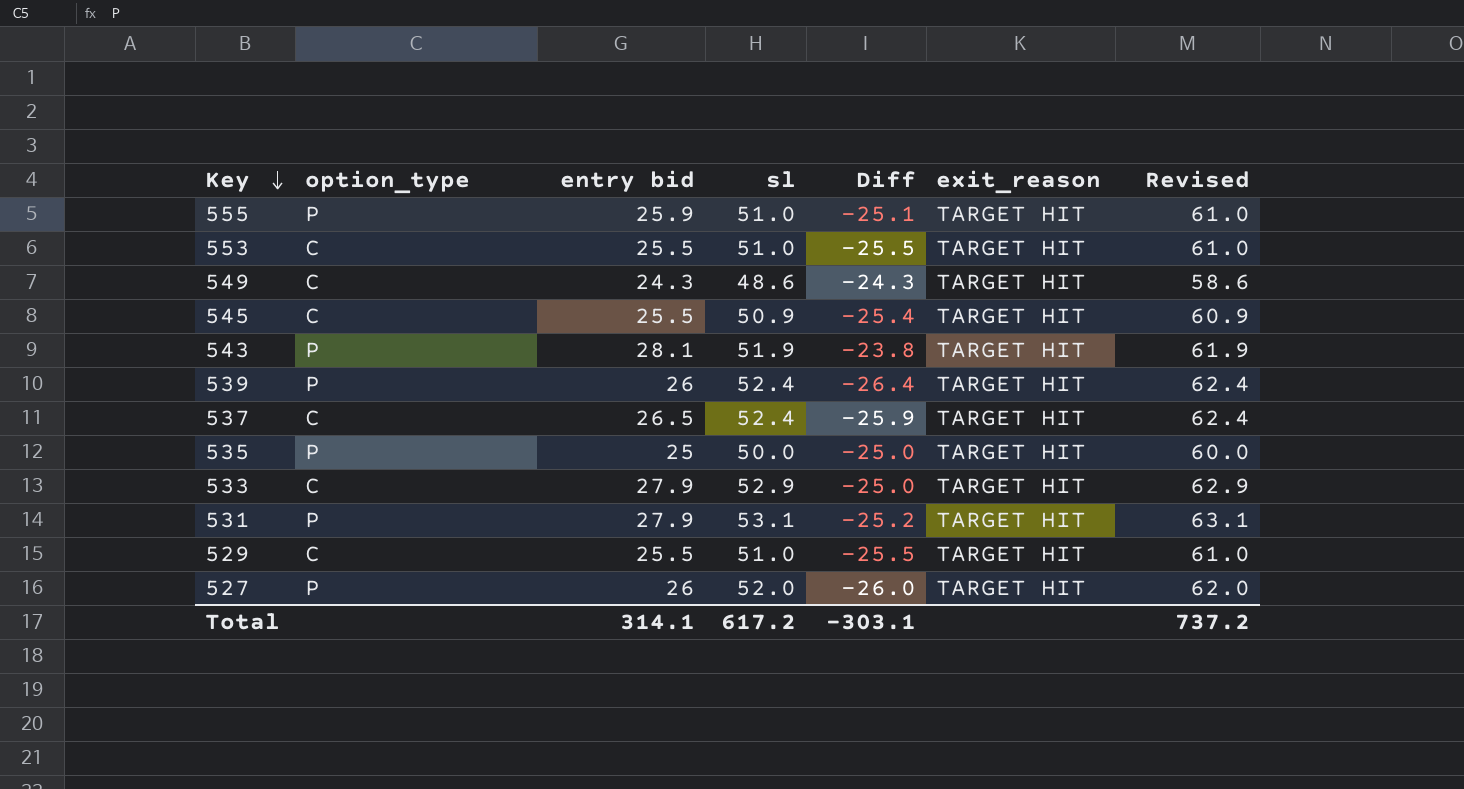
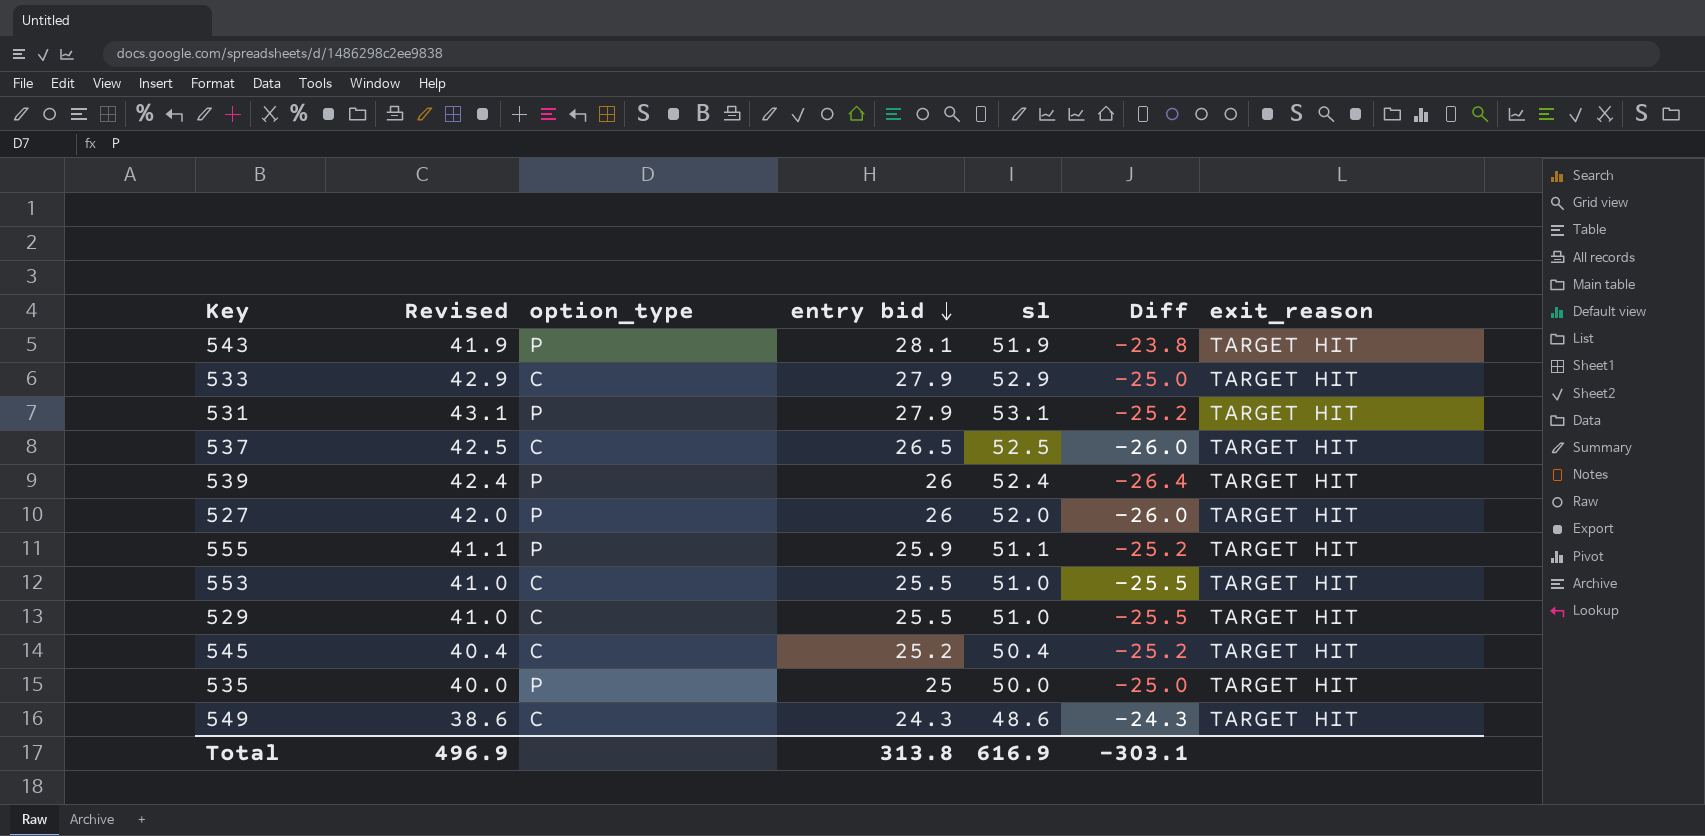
row order: Key descending -> entry bid descending
column Revised | formula: [sl] + 10 -> [sl] - 10
column Revised | position: 7 -> 2
537 | sl: 52.4 -> 52.5
537 | Diff: -25.9 -> -26.0
555 | sl: 51.0 -> 51.1
555 | Diff: -25.1 -> -25.2
545 | entry bid: 25.5 -> 25.2
545 | sl: 50.9 -> 50.4
545 | Diff: -25.4 -> -25.2
Total | Revised: 737.2 -> 496.9
Total | entry bid: 314.1 -> 313.8
Total | sl: 617.2 -> 616.9

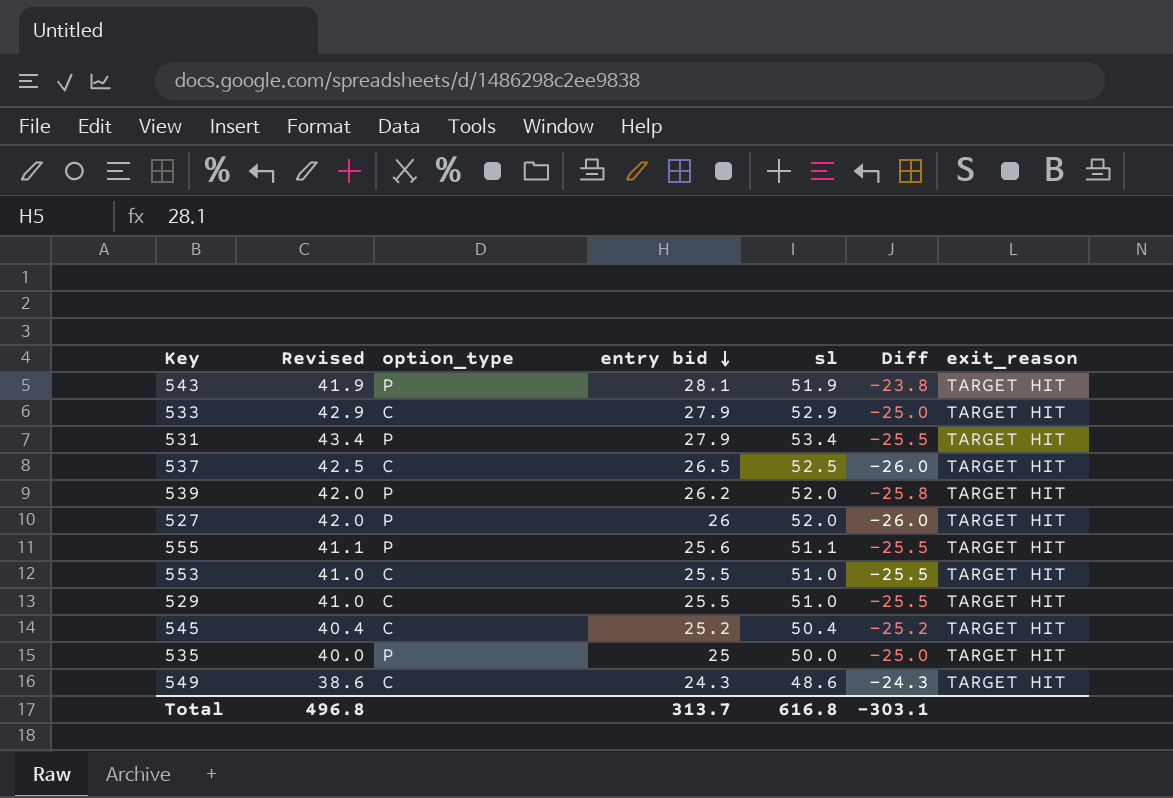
531 | Revised: 43.1 -> 43.4
531 | sl: 53.1 -> 53.4
531 | Diff: -25.2 -> -25.5
539 | Revised: 42.4 -> 42.0
539 | entry bid: 26 -> 26.2
539 | sl: 52.4 -> 52.0
539 | Diff: -26.4 -> -25.8
555 | entry bid: 25.9 -> 25.6
555 | Diff: -25.2 -> -25.5
Total | Revised: 496.9 -> 496.8
Total | entry bid: 313.8 -> 313.7
Total | sl: 616.9 -> 616.8

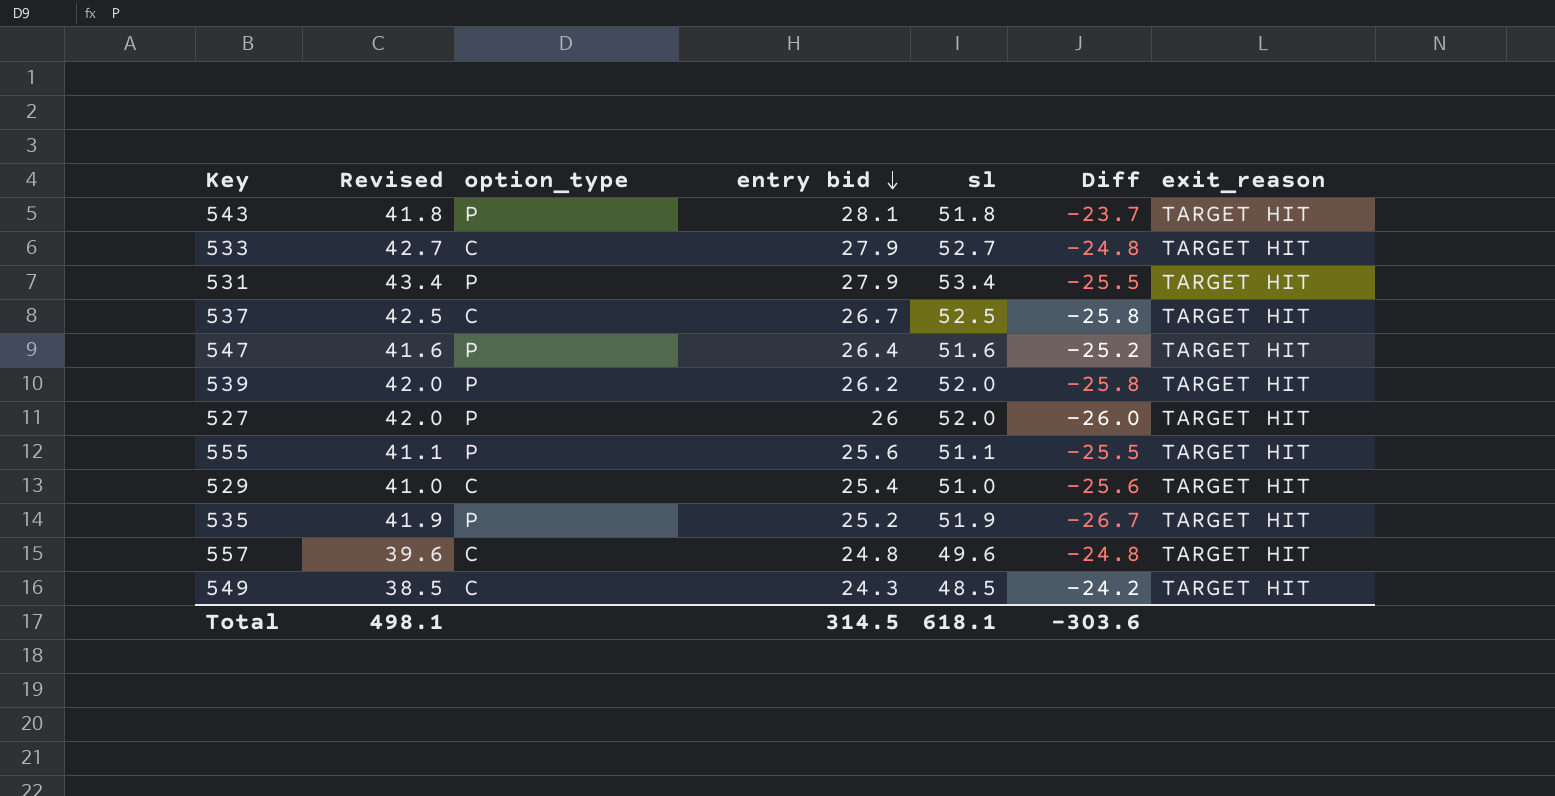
row 553: 41.0 | C | 25.5 | 51.0 | -25.5 | TARGET HIT -> none
row 545: 40.4 | C | 25.2 | 50.4 | -25.2 | TARGET HIT -> none
543 | Revised: 41.9 -> 41.8
543 | sl: 51.9 -> 51.8
543 | Diff: -23.8 -> -23.7
533 | Revised: 42.9 -> 42.7
533 | sl: 52.9 -> 52.7
533 | Diff: -25.0 -> -24.8
537 | entry bid: 26.5 -> 26.7
537 | Diff: -26.0 -> -25.8
row 547: none -> 41.6 | P | 26.4 | 51.6 | -25.2 | TARGET HIT
529 | entry bid: 25.5 -> 25.4
529 | Diff: -25.5 -> -25.6
535 | Revised: 40.0 -> 41.9
535 | entry bid: 25 -> 25.2
535 | sl: 50.0 -> 51.9
535 | Diff: -25.0 -> -26.7
row 557: none -> 39.6 | C | 24.8 | 49.6 | -24.8 | TARGET HIT
549 | Revised: 38.6 -> 38.5
549 | sl: 48.6 -> 48.5
549 | Diff: -24.3 -> -24.2
Total | Revised: 496.8 -> 498.1
Total | entry bid: 313.7 -> 314.5
Total | sl: 616.8 -> 618.1
Total | Diff: -303.1 -> -303.6

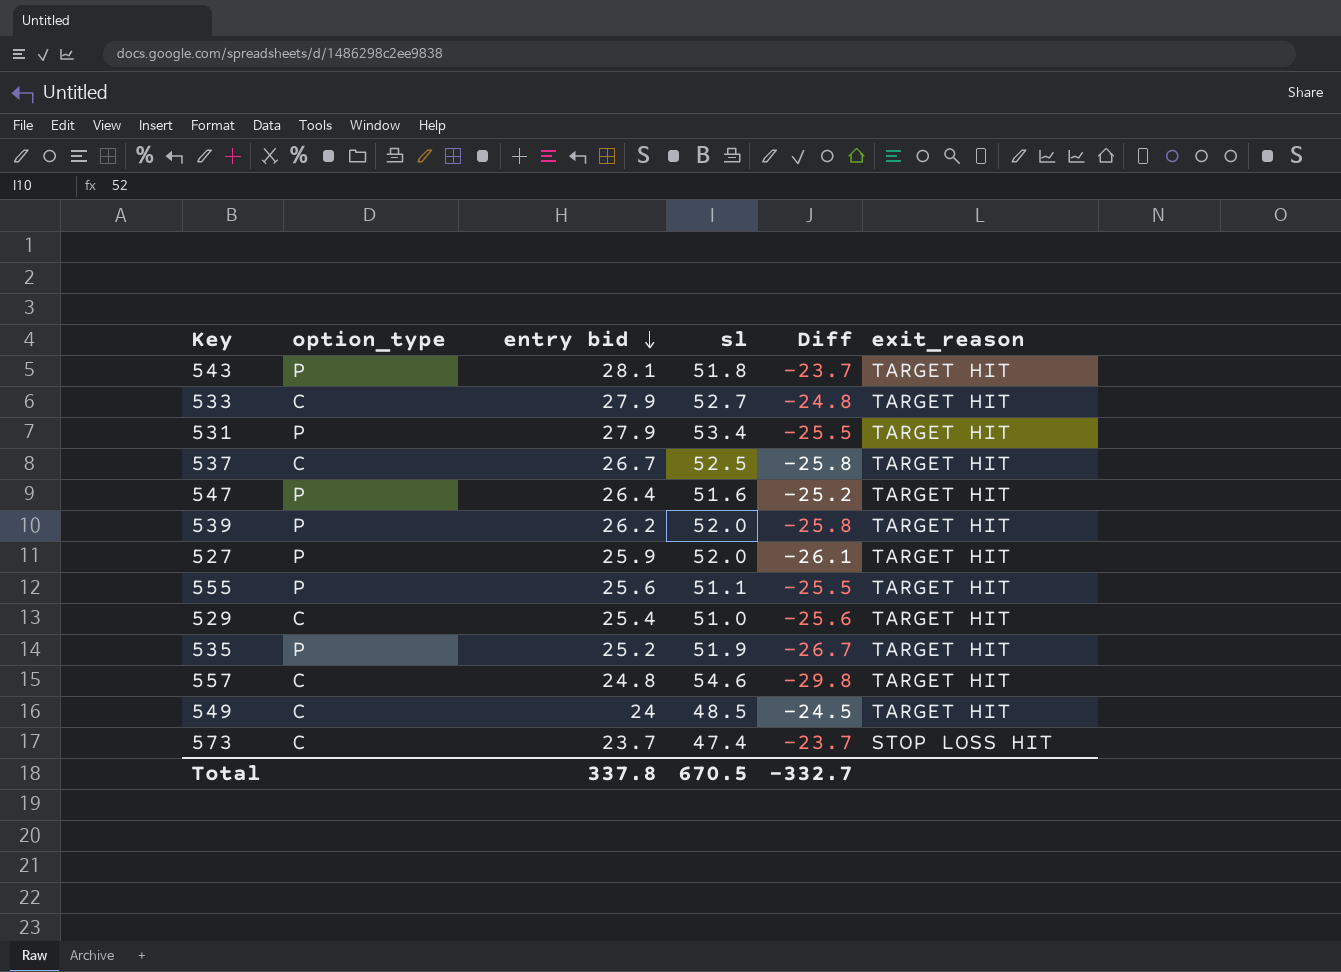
column Revised | formula: [sl] - 10 -> none
527 | entry bid: 26 -> 25.9
527 | Diff: -26.0 -> -26.1
557 | sl: 49.6 -> 54.6
557 | Diff: -24.8 -> -29.8
549 | entry bid: 24.3 -> 24
549 | Diff: -24.2 -> -24.5
row 573: none -> C | 23.7 | 47.4 | -23.7 | STOP LOSS HIT
Total | entry bid: 314.5 -> 337.8
Total | sl: 618.1 -> 670.5
Total | Diff: -303.6 -> -332.7

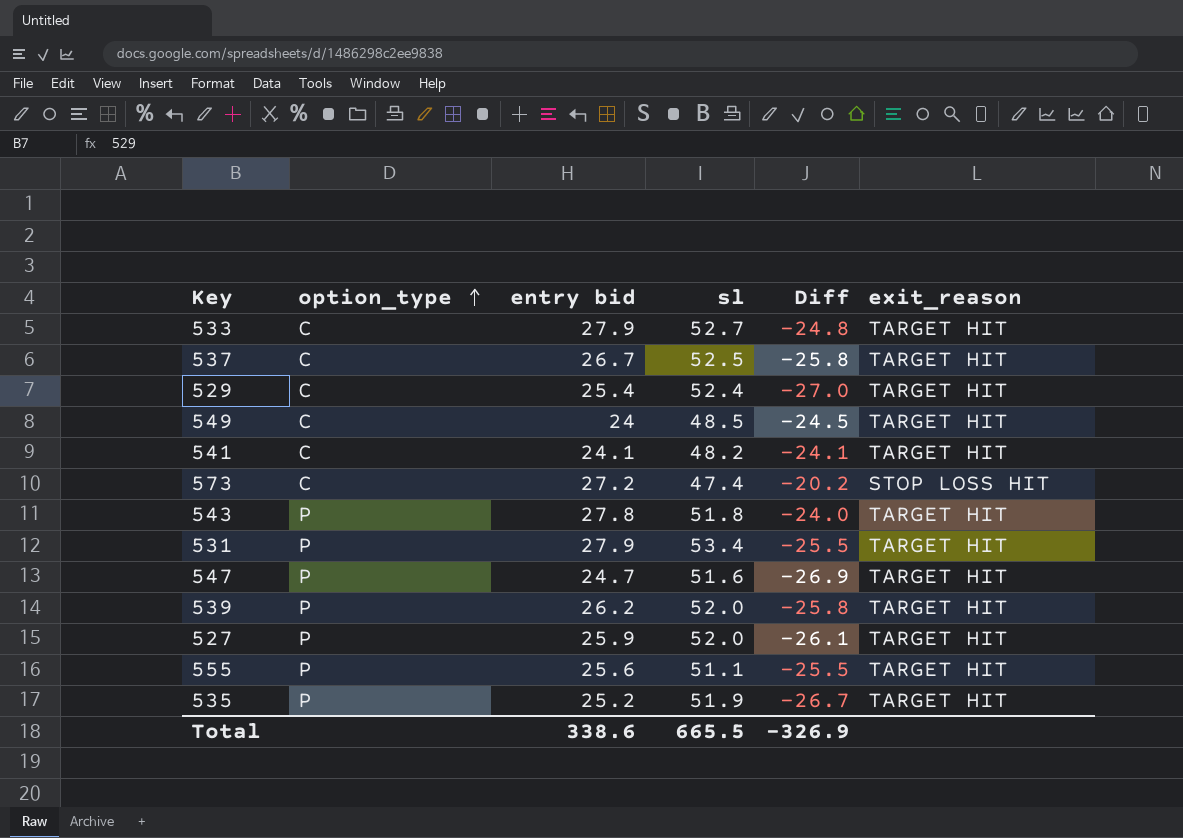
row order: entry bid descending -> option_type ascending
row 557: C | 24.8 | 54.6 | -29.8 | TARGET HIT -> none
529 | sl: 51.0 -> 52.4
529 | Diff: -25.6 -> -27.0
row 541: none -> C | 24.1 | 48.2 | -24.1 | TARGET HIT
573 | entry bid: 23.7 -> 27.2
573 | Diff: -23.7 -> -20.2
543 | entry bid: 28.1 -> 27.8
543 | Diff: -23.7 -> -24.0
547 | entry bid: 26.4 -> 24.7
547 | Diff: -25.2 -> -26.9
Total | entry bid: 337.8 -> 338.6
Total | sl: 670.5 -> 665.5
Total | Diff: -332.7 -> -326.9

